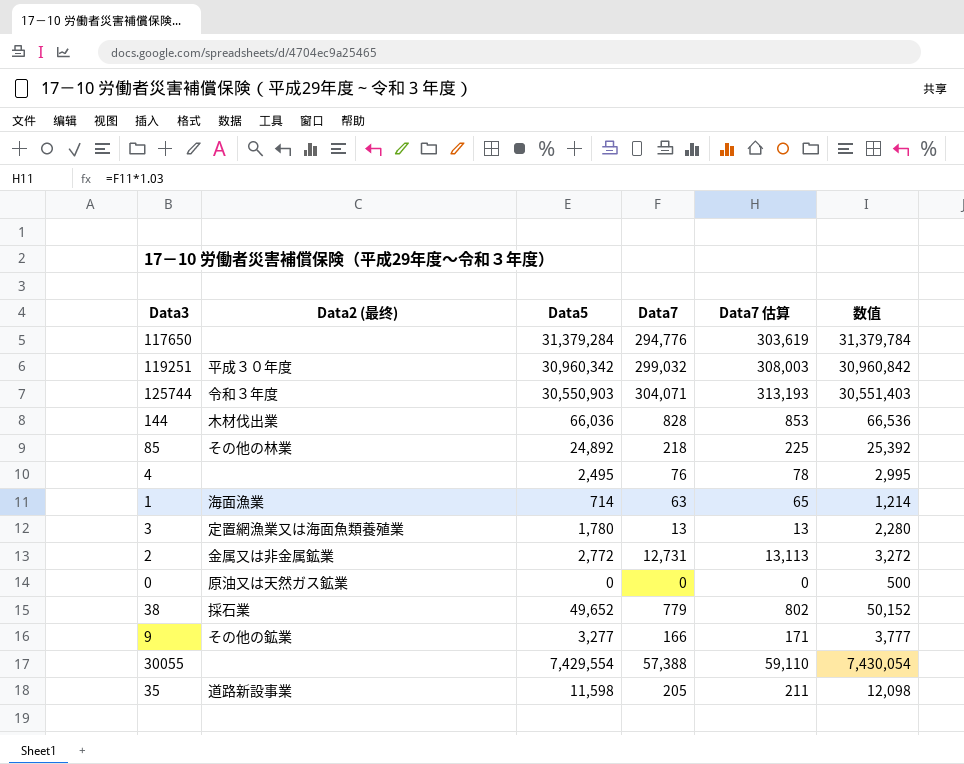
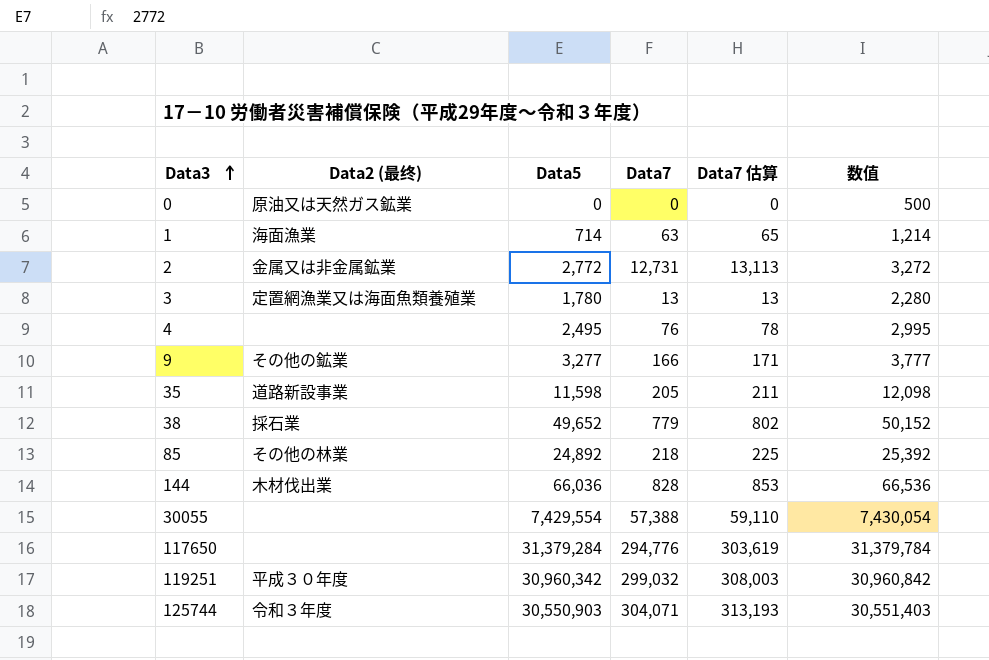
row order: none -> Data3 ascending

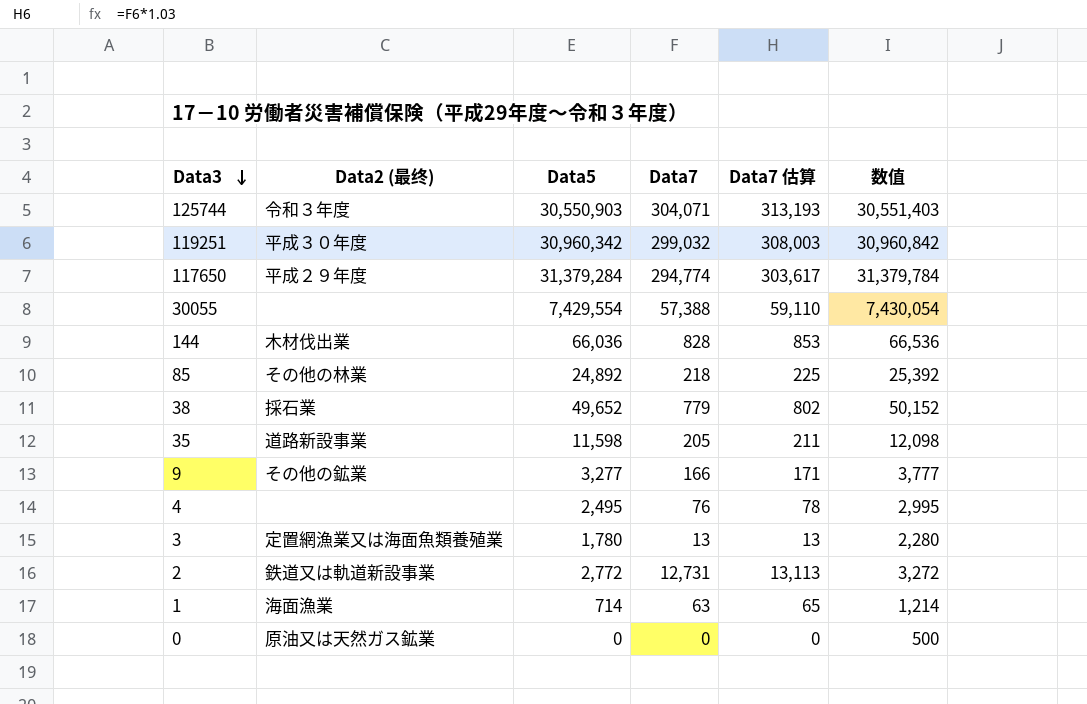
row order: Data3 ascending -> Data3 descending
117650 | Data2 (最终): none -> 平成２９年度
117650 | Data7: 294,776 -> 294,774
117650 | Data7 估算: 303,619 -> 303,617
2 | Data2 (最终): 金属又は非金属鉱業 -> 鉄道又は軌道新設事業

